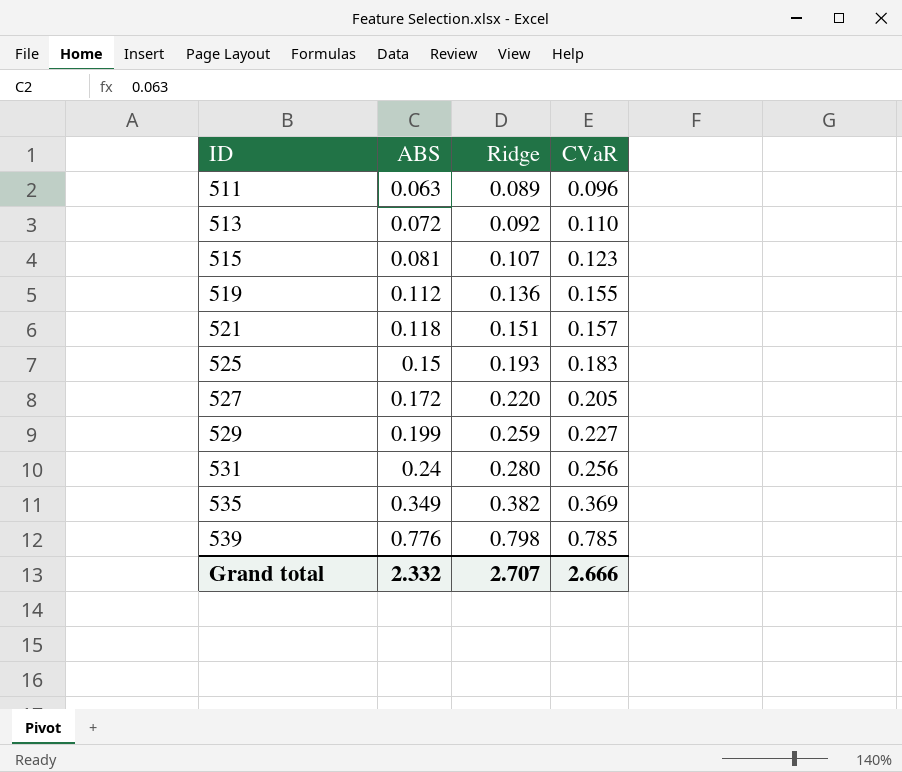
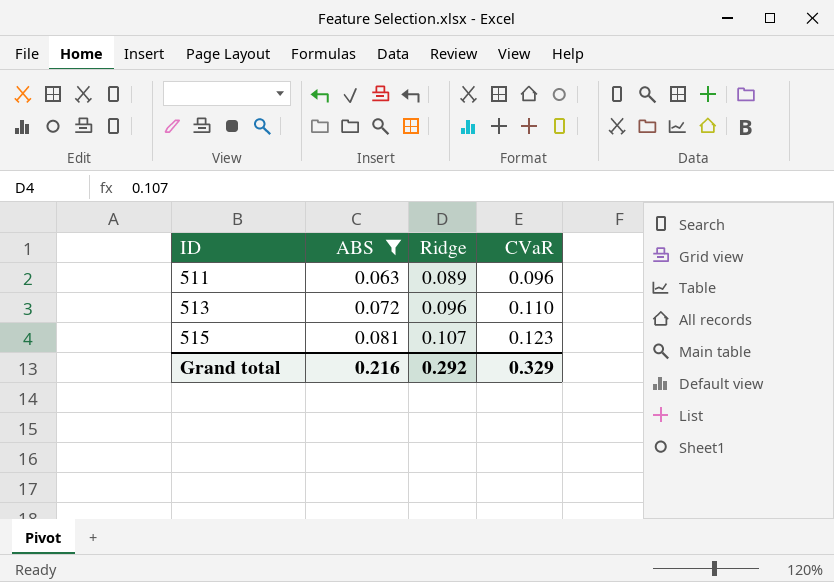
filter: none -> ABS <= 0.081
513 | Ridge: 0.092 -> 0.096
Grand total | ABS: 2.332 -> 0.216
Grand total | Ridge: 2.707 -> 0.292
Grand total | CVaR: 2.666 -> 0.329

